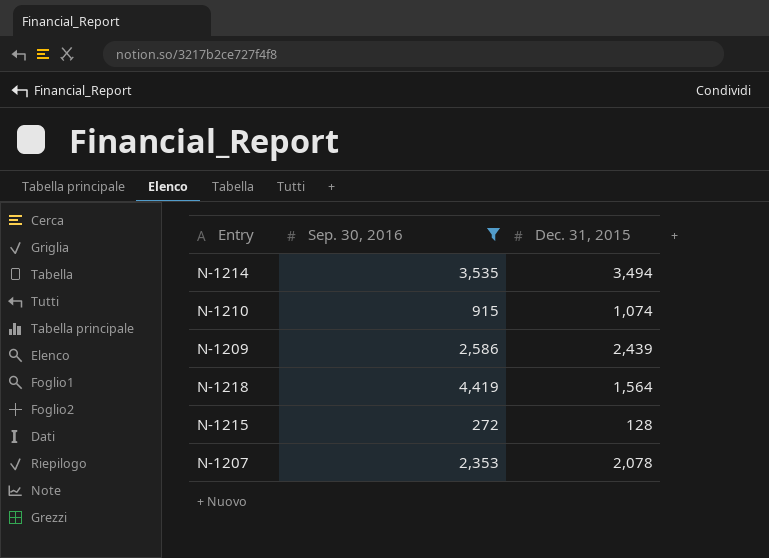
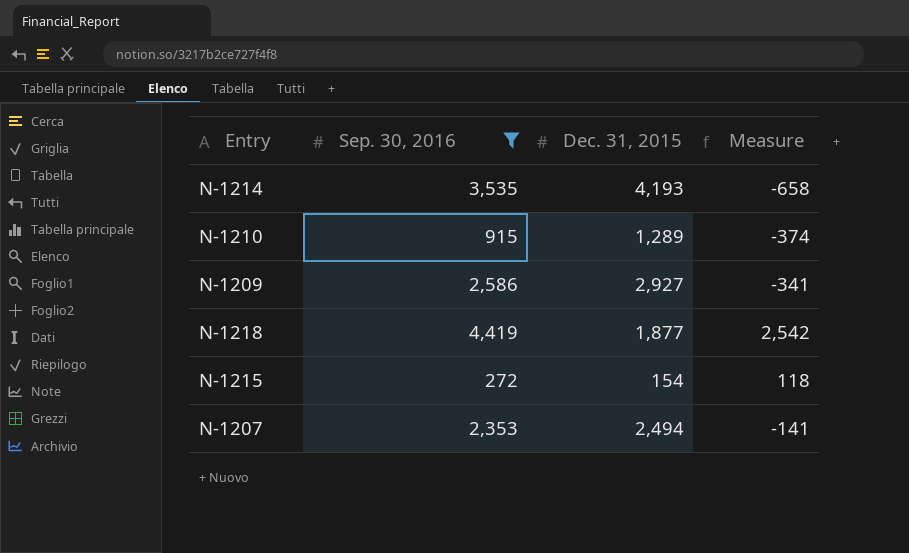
column Measure | formula: none -> [Sep. 30, 2016] - [Dec. 31, 2015]
N-1214 | Dec. 31, 2015: 3,494 -> 4,193
N-1210 | Dec. 31, 2015: 1,074 -> 1,289
N-1209 | Dec. 31, 2015: 2,439 -> 2,927
N-1218 | Dec. 31, 2015: 1,564 -> 1,877
N-1215 | Dec. 31, 2015: 128 -> 154
N-1207 | Dec. 31, 2015: 2,078 -> 2,494

